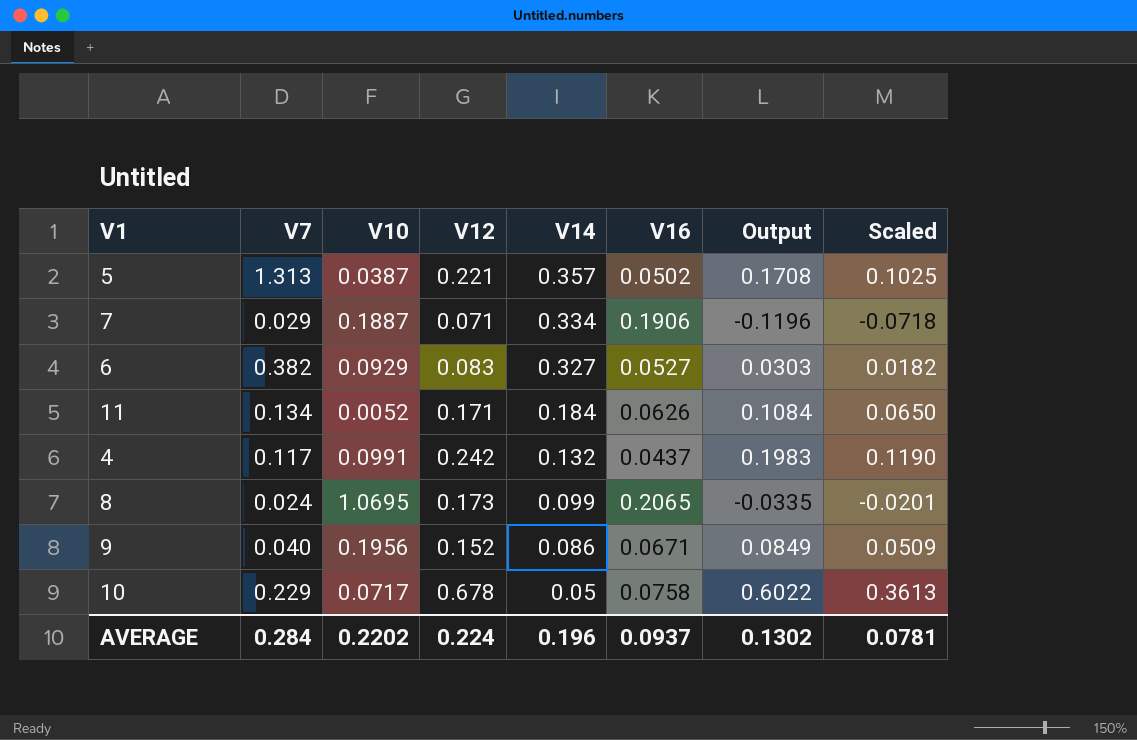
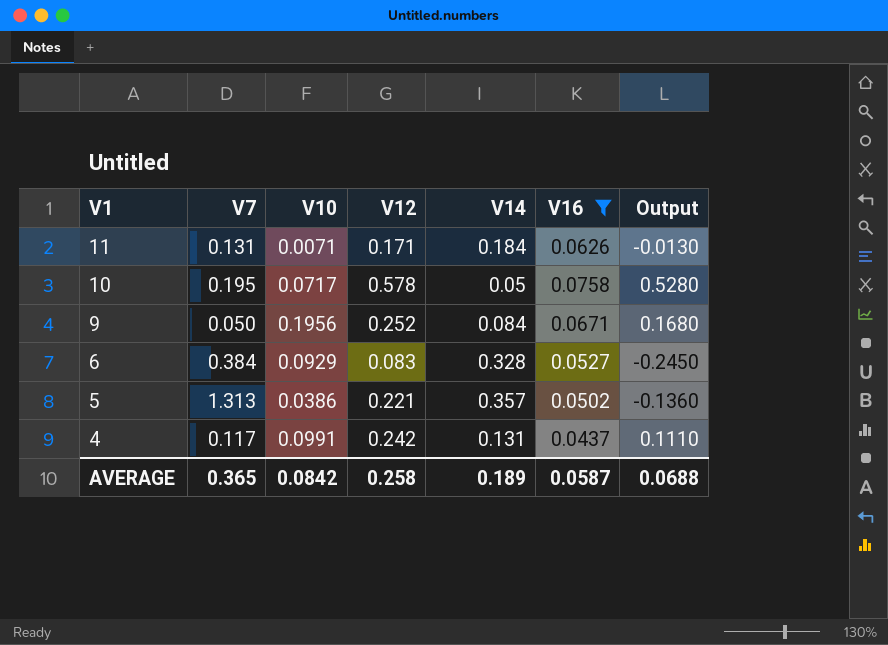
filter: none -> V16 <= 0.0758
row order: V14 descending -> V1 descending
column Scaled | formula: [Output] * 0.6 -> none
column Output | formula: [V12] - [V16] -> [V12] - [V14]
11 | V7: 0.134 -> 0.131
11 | V10: 0.0052 -> 0.0071
10 | V7: 0.229 -> 0.195
10 | V12: 0.678 -> 0.578
9 | V7: 0.040 -> 0.050
9 | V12: 0.152 -> 0.252
9 | V14: 0.086 -> 0.084
6 | V7: 0.382 -> 0.384
6 | V14: 0.327 -> 0.328
5 | V10: 0.0387 -> 0.0386
4 | V14: 0.132 -> 0.131
AVERAGE | V7: 0.284 -> 0.365
AVERAGE | V10: 0.2202 -> 0.0842
AVERAGE | V12: 0.224 -> 0.258
AVERAGE | V14: 0.196 -> 0.189
AVERAGE | V16: 0.0937 -> 0.0587
AVERAGE | Output: 0.1302 -> 0.0688

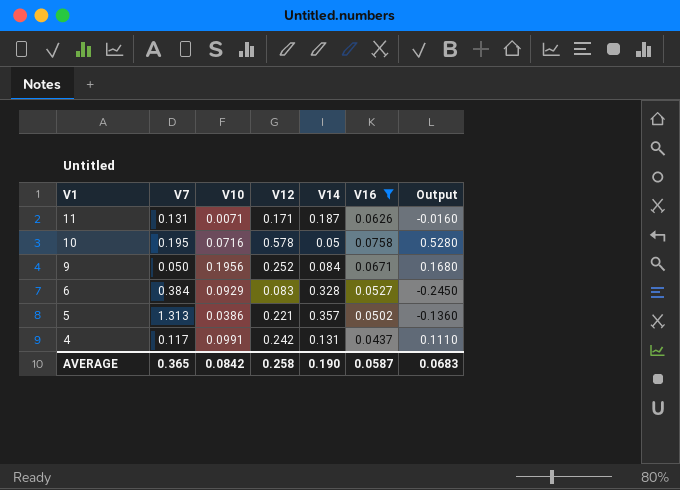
11 | V14: 0.184 -> 0.187
11 | Output: -0.0130 -> -0.0160
10 | V10: 0.0717 -> 0.0716
AVERAGE | V14: 0.189 -> 0.190
AVERAGE | Output: 0.0688 -> 0.0683

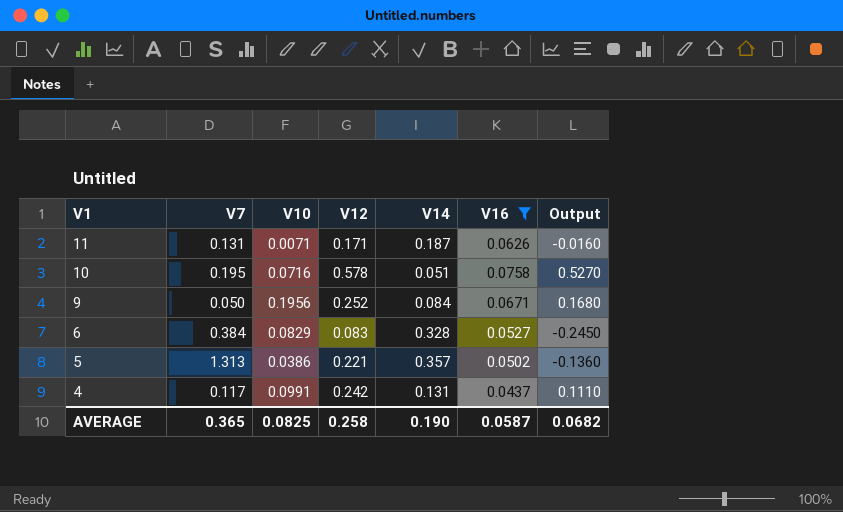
10 | V14: 0.05 -> 0.051
10 | Output: 0.5280 -> 0.5270
6 | V10: 0.0929 -> 0.0829
AVERAGE | V10: 0.0842 -> 0.0825
AVERAGE | Output: 0.0683 -> 0.0682

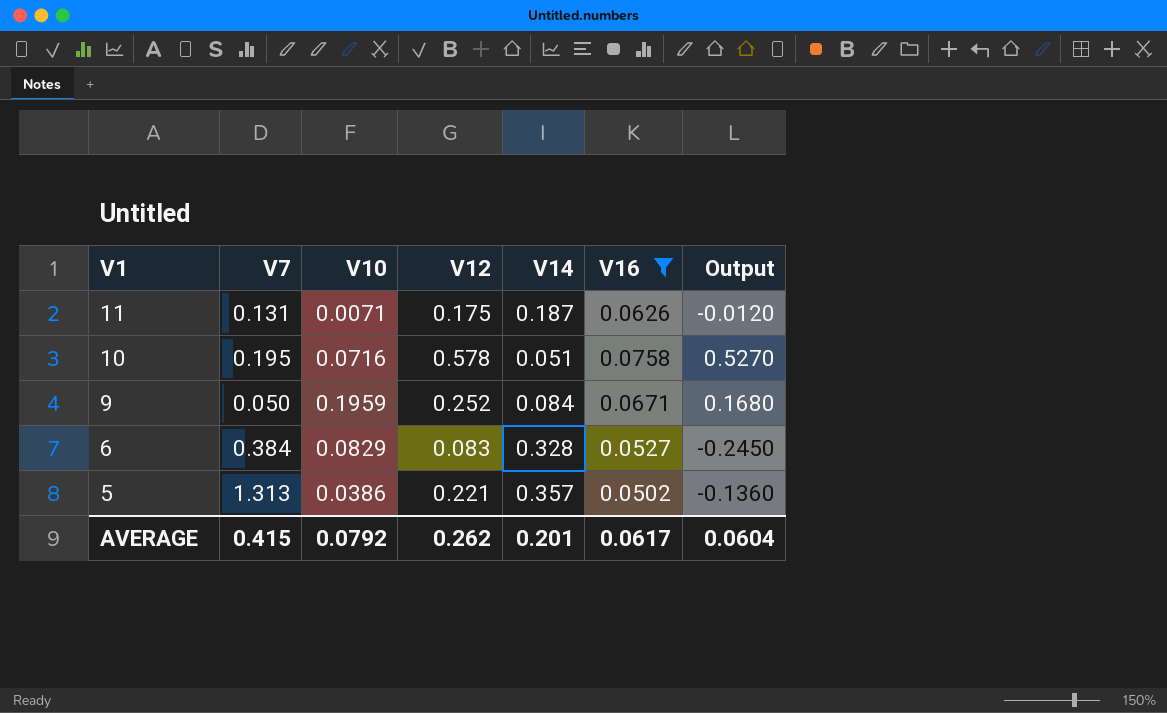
row 4: 0.117 | 0.0991 | 0.242 | 0.131 | 0.0437 | 0.1110 -> none
11 | V12: 0.171 -> 0.175
11 | Output: -0.0160 -> -0.0120
9 | V10: 0.1956 -> 0.1959
AVERAGE | V7: 0.365 -> 0.415
AVERAGE | V10: 0.0825 -> 0.0792
AVERAGE | V12: 0.258 -> 0.262
AVERAGE | V14: 0.190 -> 0.201
AVERAGE | V16: 0.0587 -> 0.0617
AVERAGE | Output: 0.0682 -> 0.0604

